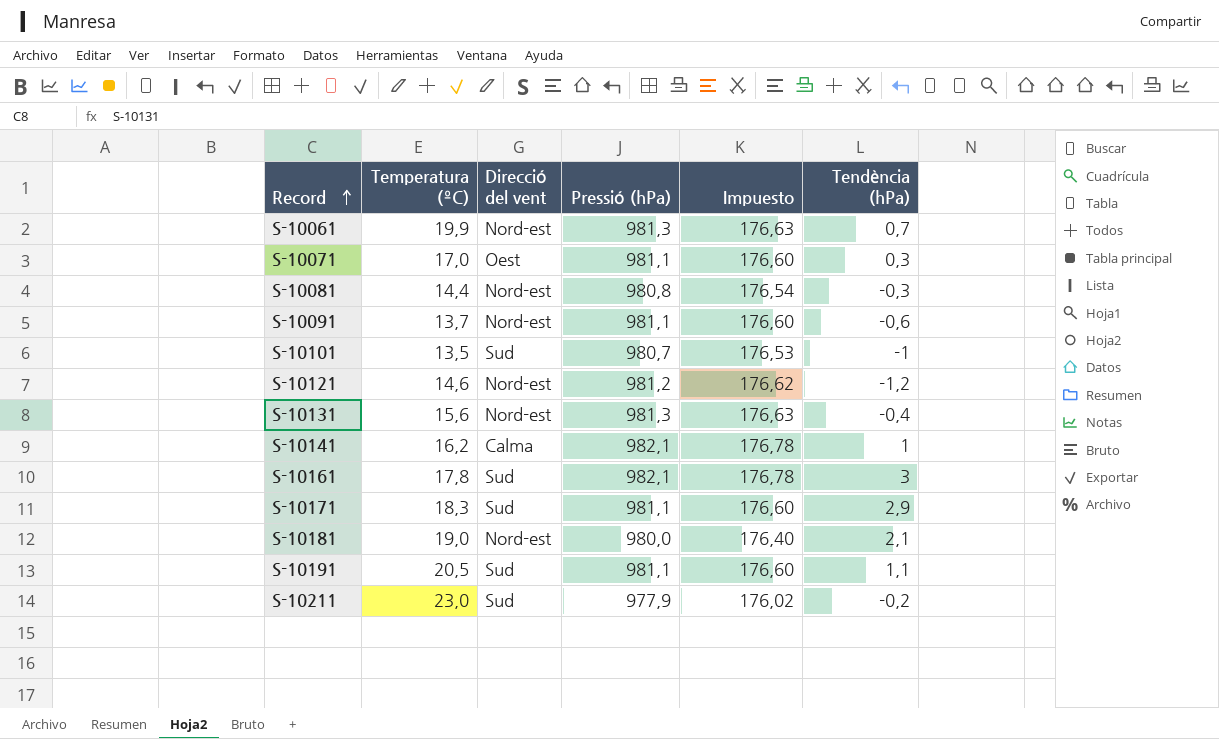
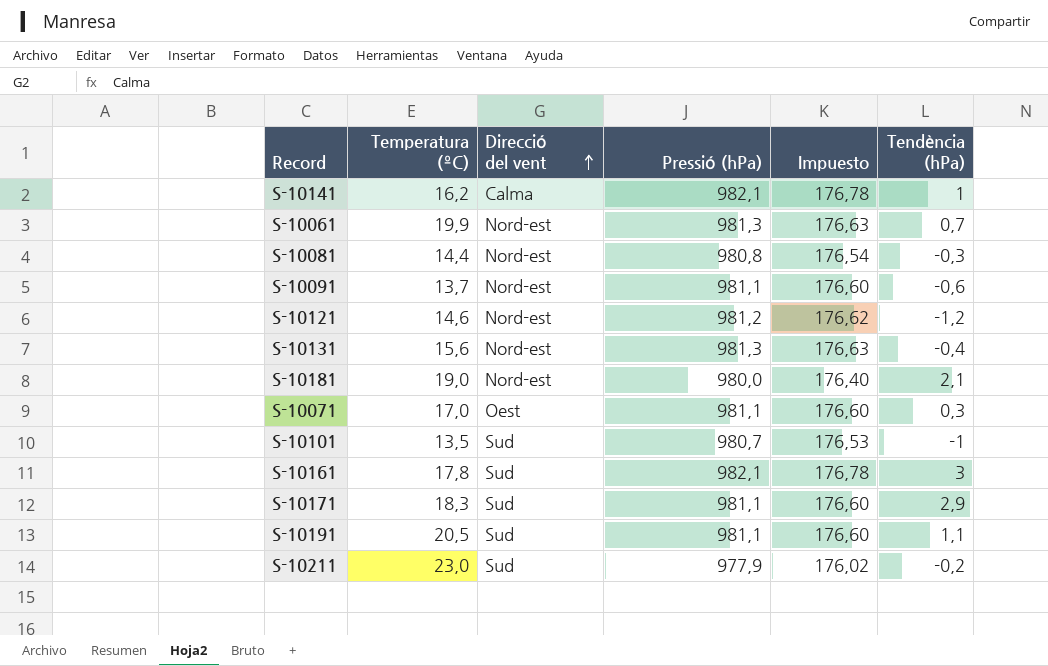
row order: Record ascending -> Direcció del vent ascending

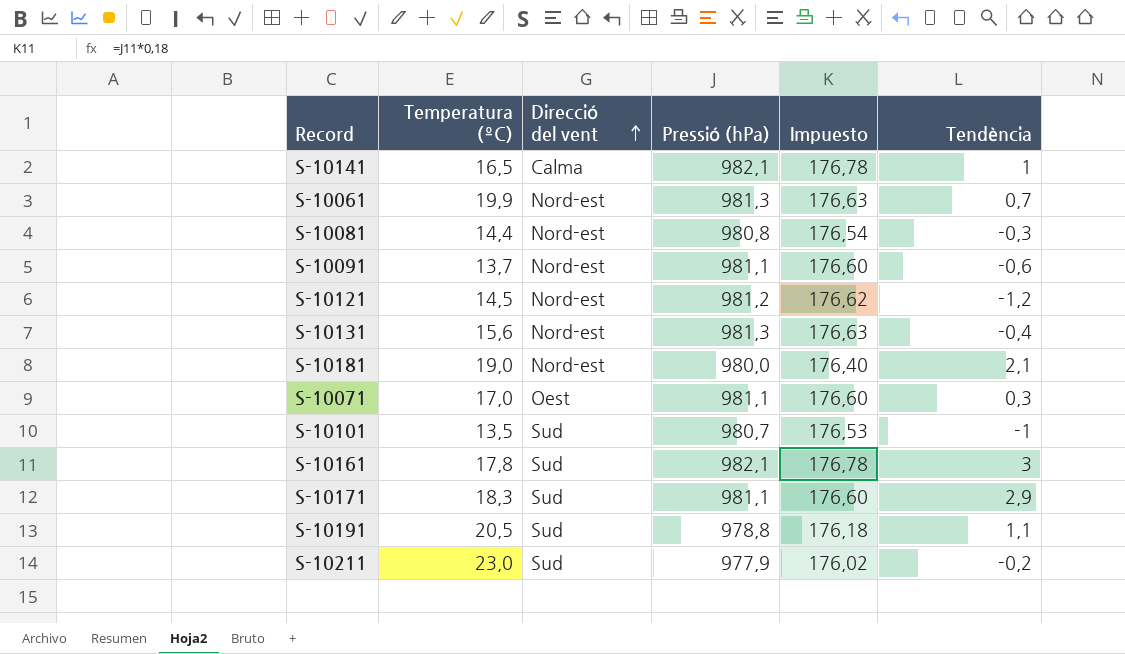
column name: Tendència (hPa) -> Tendència
S-10141 | Temperatura (ºC): 16,2 -> 16,5
S-10121 | Temperatura (ºC): 14,6 -> 14,5
S-10191 | Pressió (hPa): 981,1 -> 978,8
S-10191 | Impuesto: 176,60 -> 176,18

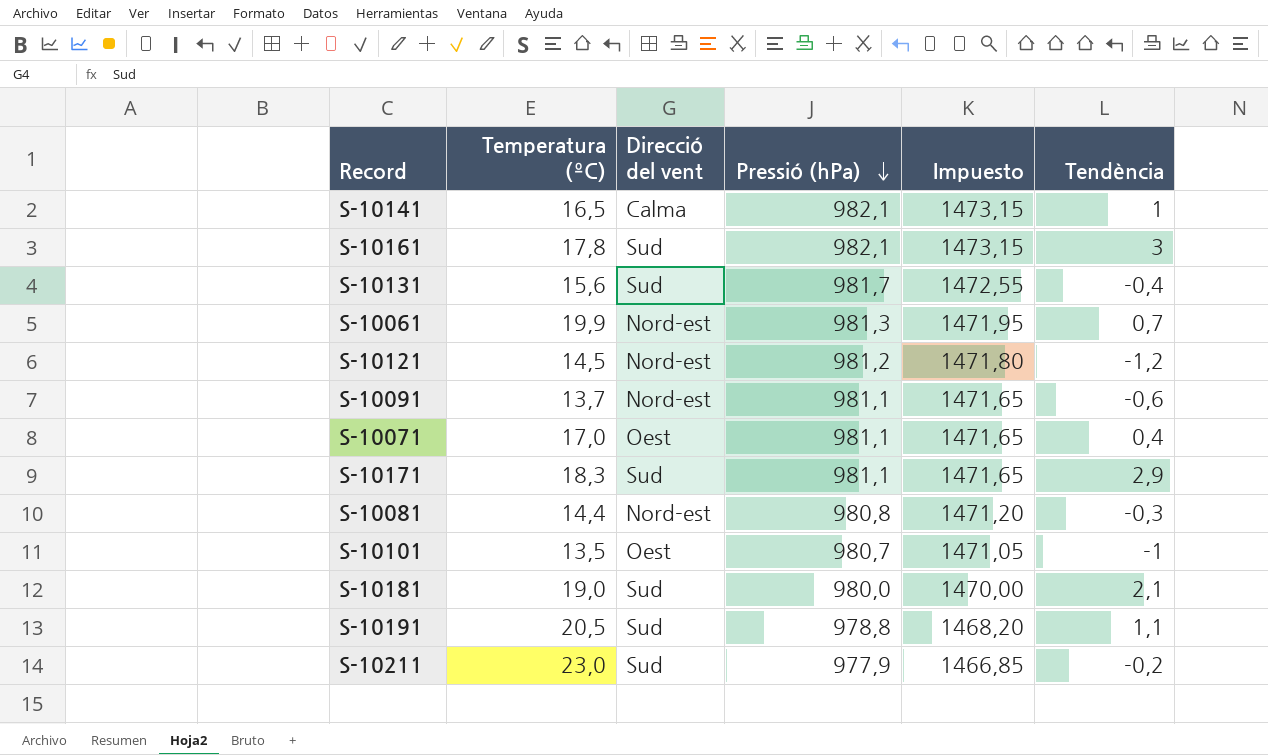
row order: Direcció del vent ascending -> Pressió (hPa) descending
column Impuesto | formula: [Pressió (hPa)] * 0,18 -> [Pressió (hPa)] * 1,5
S-10131 | Direcció del vent: Nord-est -> Sud
S-10131 | Pressió (hPa): 981,3 -> 981,7
S-10071 | Tendència: 0,3 -> 0,4
S-10101 | Direcció del vent: Sud -> Oest
S-10181 | Direcció del vent: Nord-est -> Sud

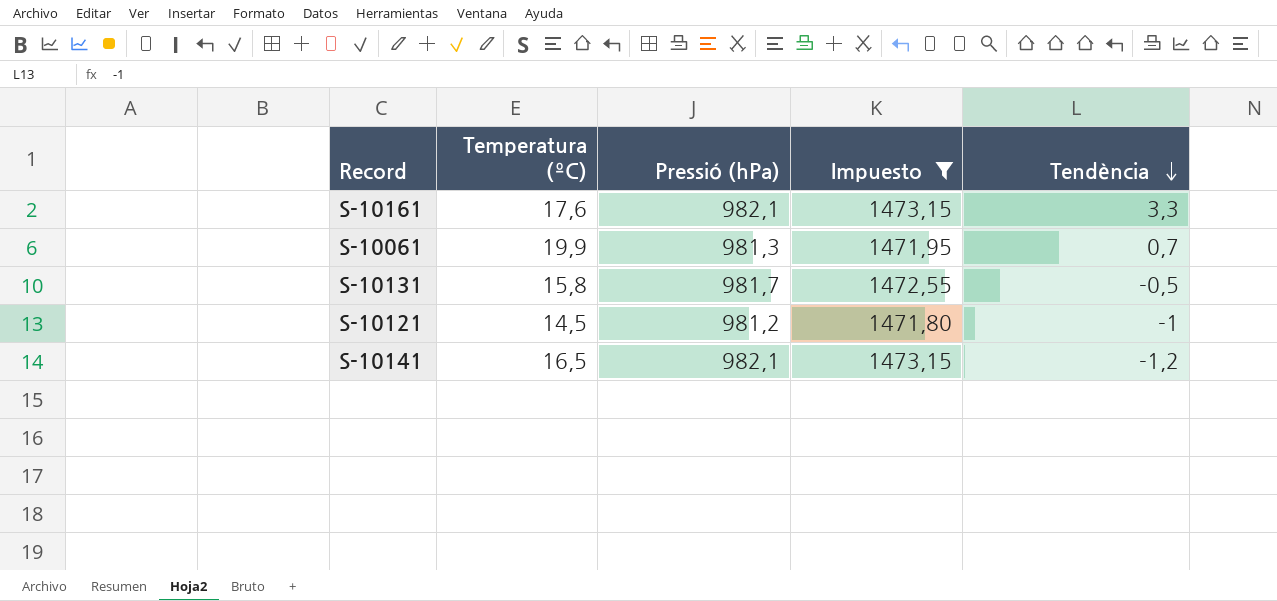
filter: none -> Impuesto >= 1471,80
row order: Pressió (hPa) descending -> Tendència descending
column Direcció del vent | position: 3 -> none
S-10161 | Temperatura (ºC): 17,8 -> 17,6
S-10161 | Tendència: 3 -> 3,3
S-10131 | Temperatura (ºC): 15,6 -> 15,8
S-10131 | Tendència: -0,4 -> -0,5
S-10121 | Tendència: -1,2 -> -1
S-10141 | Tendència: 1 -> -1,2

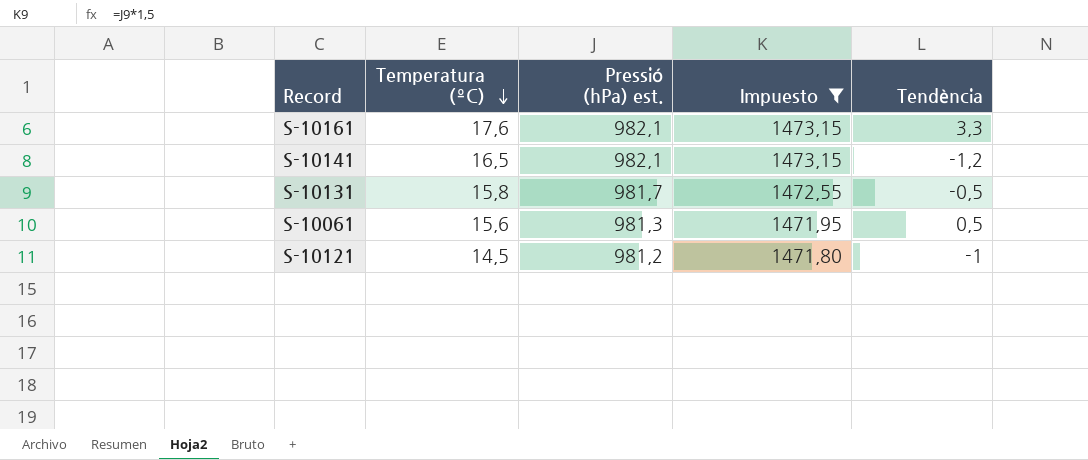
row order: Tendència descending -> Temperatura (ºC) descending
column name: Pressió (hPa) -> Pressió (hPa) est.
S-10061 | Temperatura (ºC): 19,9 -> 15,6
S-10061 | Tendència: 0,7 -> 0,5

